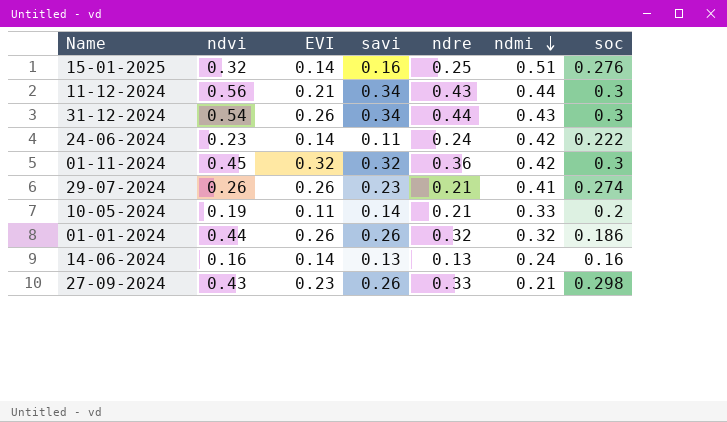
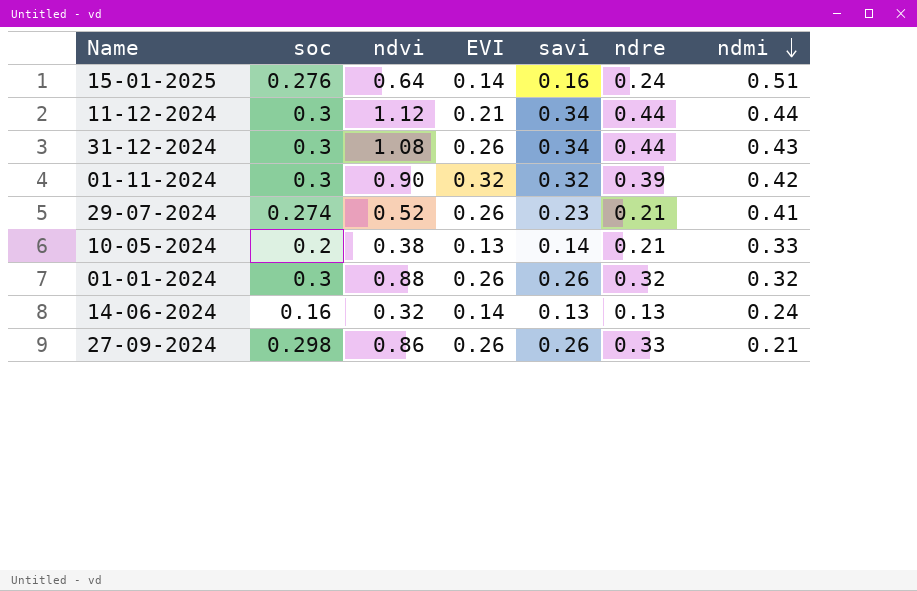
column soc | position: 7 -> 2
row 24-06-2024: 0.23 | 0.14 | 0.11 | 0.24 | 0.42 | 0.222 -> none
15-01-2025 | ndvi: 0.32 -> 0.64
15-01-2025 | ndre: 0.25 -> 0.24
11-12-2024 | ndvi: 0.56 -> 1.12
11-12-2024 | ndre: 0.43 -> 0.44
31-12-2024 | ndvi: 0.54 -> 1.08
01-11-2024 | ndvi: 0.45 -> 0.90
01-11-2024 | ndre: 0.36 -> 0.39
29-07-2024 | ndvi: 0.26 -> 0.52
10-05-2024 | ndvi: 0.19 -> 0.38
10-05-2024 | EVI: 0.11 -> 0.13
01-01-2024 | soc: 0.186 -> 0.3
01-01-2024 | ndvi: 0.44 -> 0.88
14-06-2024 | ndvi: 0.16 -> 0.32
27-09-2024 | ndvi: 0.43 -> 0.86
27-09-2024 | EVI: 0.23 -> 0.26

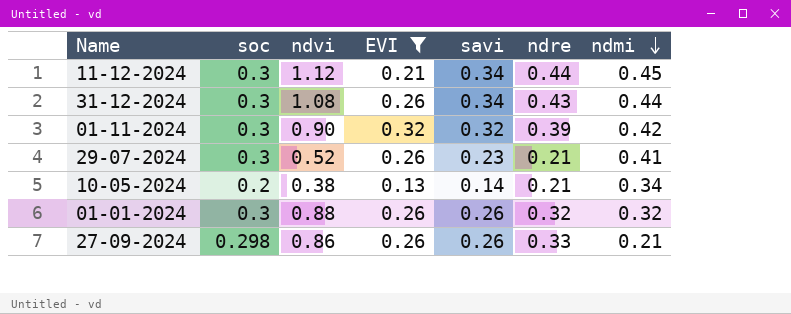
filter: none -> EVI != 0.14
11-12-2024 | ndmi: 0.44 -> 0.45
31-12-2024 | ndre: 0.44 -> 0.43
31-12-2024 | ndmi: 0.43 -> 0.44
29-07-2024 | soc: 0.274 -> 0.3
10-05-2024 | ndmi: 0.33 -> 0.34

